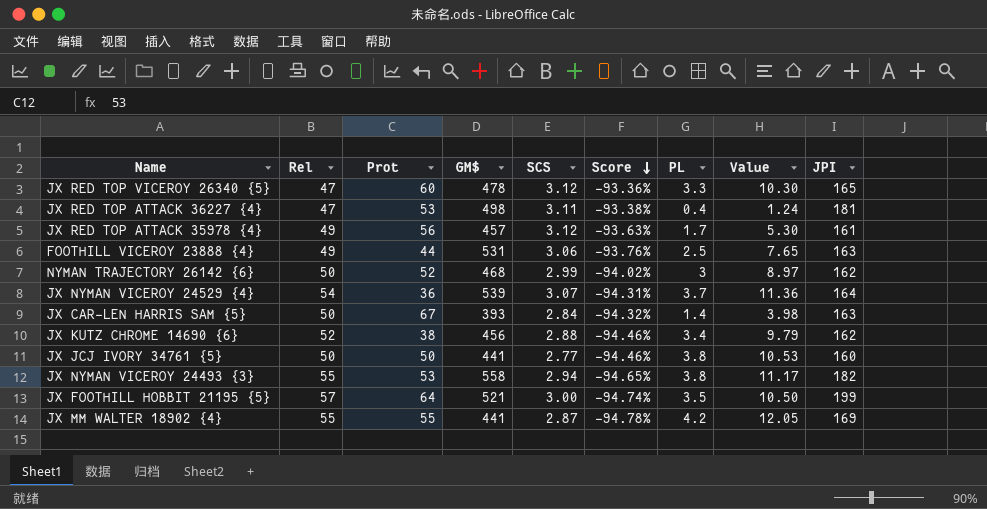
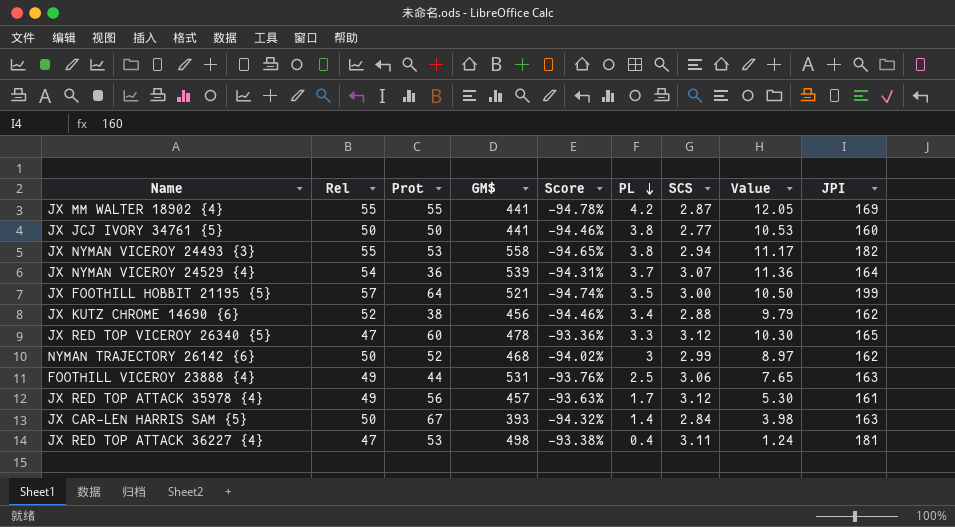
row order: Score descending -> PL descending
column SCS | position: 5 -> 7

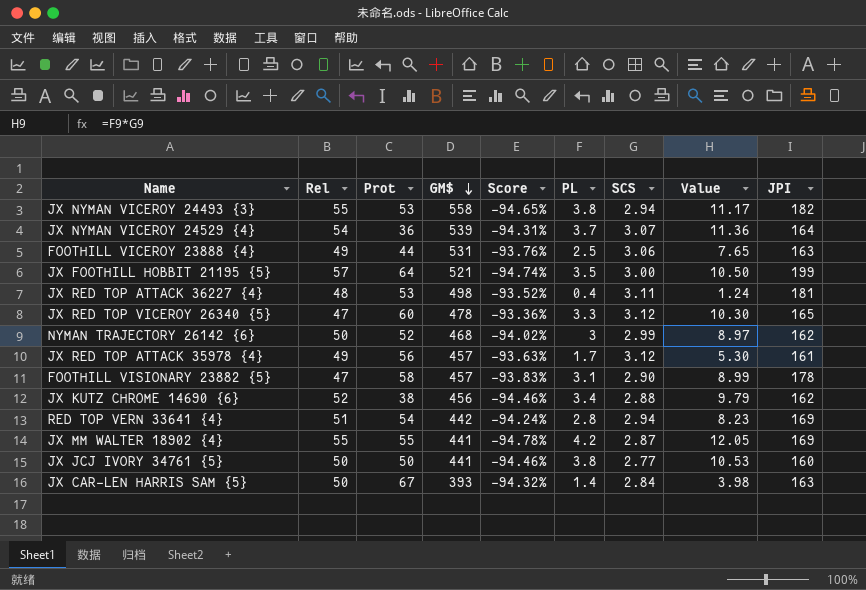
row order: PL descending -> GM$ descending
JX RED TOP ATTACK 36227 {4} | Rel: 47 -> 48
JX RED TOP ATTACK 36227 {4} | Score: -93.38% -> -93.52%
row FOOTHILL VISIONARY 23882 {5}: none -> 47 | 58 | 457 | -93.83% | 3.1 | 2.90 | 8.99 | 178
row RED TOP VERN 33641 {4}: none -> 51 | 54 | 442 | -94.24% | 2.8 | 2.94 | 8.23 | 169

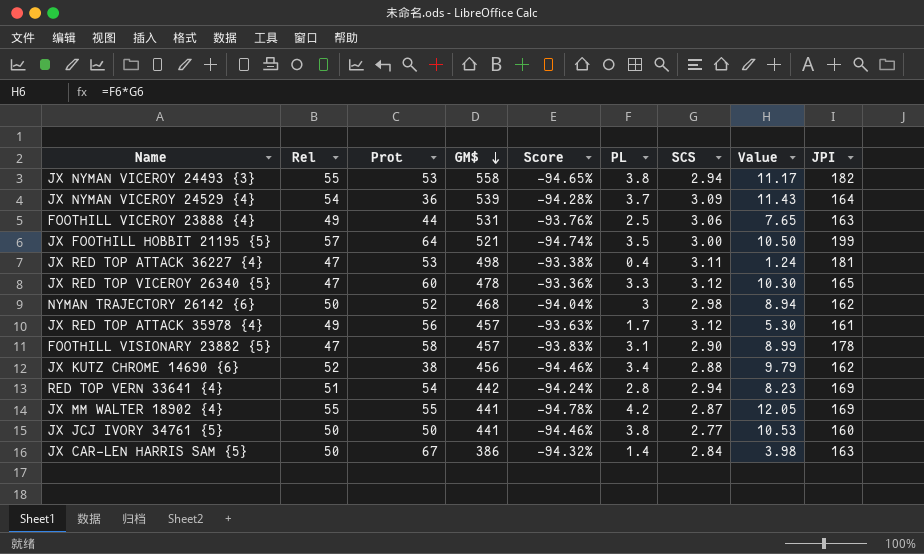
JX NYMAN VICEROY 24529 {4} | Score: -94.31% -> -94.28%
JX NYMAN VICEROY 24529 {4} | SCS: 3.07 -> 3.09
JX NYMAN VICEROY 24529 {4} | Value: 11.36 -> 11.43
JX RED TOP ATTACK 36227 {4} | Rel: 48 -> 47
JX RED TOP ATTACK 36227 {4} | Score: -93.52% -> -93.38%
NYMAN TRAJECTORY 26142 {6} | Score: -94.02% -> -94.04%
NYMAN TRAJECTORY 26142 {6} | SCS: 2.99 -> 2.98
NYMAN TRAJECTORY 26142 {6} | Value: 8.97 -> 8.94
JX CAR-LEN HARRIS SAM {5} | GM$: 393 -> 386

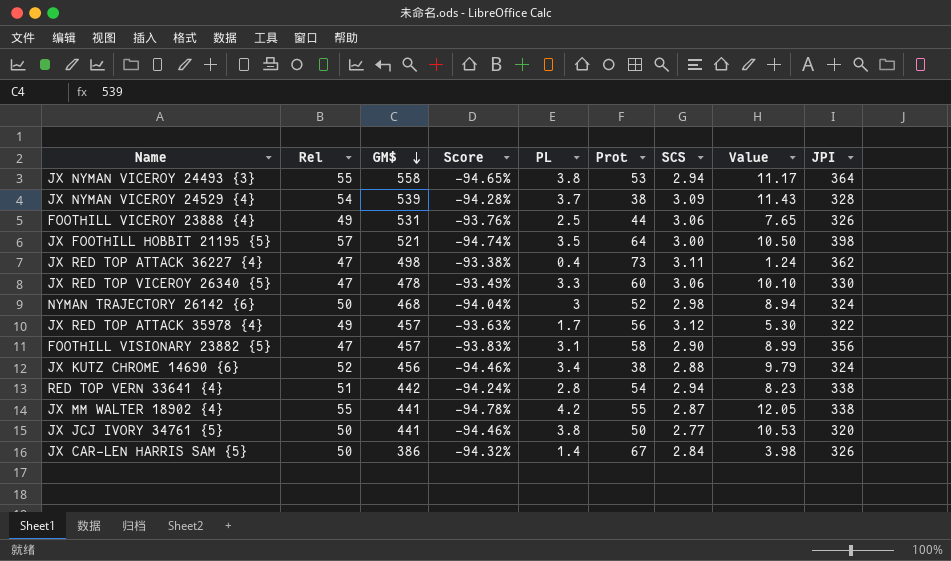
column Prot | position: 3 -> 6
JX NYMAN VICEROY 24493 {3} | JPI: 182 -> 364
JX NYMAN VICEROY 24529 {4} | Prot: 36 -> 38
JX NYMAN VICEROY 24529 {4} | JPI: 164 -> 328
FOOTHILL VICEROY 23888 {4} | JPI: 163 -> 326
JX FOOTHILL HOBBIT 21195 {5} | JPI: 199 -> 398
JX RED TOP ATTACK 36227 {4} | Prot: 53 -> 73
JX RED TOP ATTACK 36227 {4} | JPI: 181 -> 362
JX RED TOP VICEROY 26340 {5} | Score: -93.36% -> -93.49%
JX RED TOP VICEROY 26340 {5} | SCS: 3.12 -> 3.06
JX RED TOP VICEROY 26340 {5} | Value: 10.30 -> 10.10
JX RED TOP VICEROY 26340 {5} | JPI: 165 -> 330
NYMAN TRAJECTORY 26142 {6} | JPI: 162 -> 324
JX RED TOP ATTACK 35978 {4} | JPI: 161 -> 322
FOOTHILL VISIONARY 23882 {5} | JPI: 178 -> 356
JX KUTZ CHROME 14690 {6} | JPI: 162 -> 324
RED TOP VERN 33641 {4} | JPI: 169 -> 338
JX MM WALTER 18902 {4} | JPI: 169 -> 338
JX JCJ IVORY 34761 {5} | JPI: 160 -> 320
JX CAR-LEN HARRIS SAM {5} | JPI: 163 -> 326

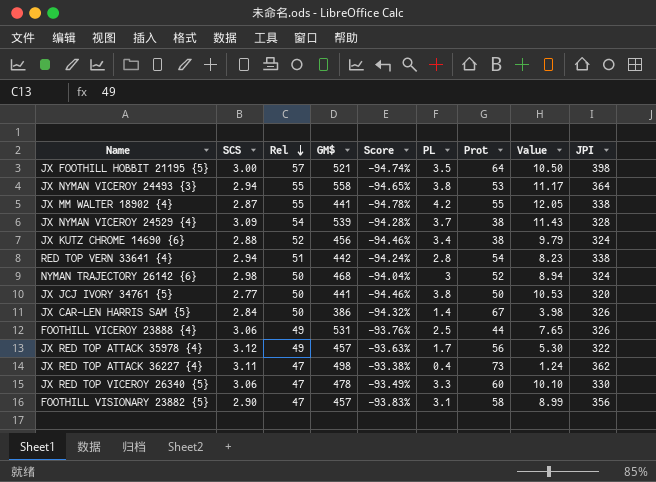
row order: GM$ descending -> Rel descending
column SCS | position: 7 -> 2

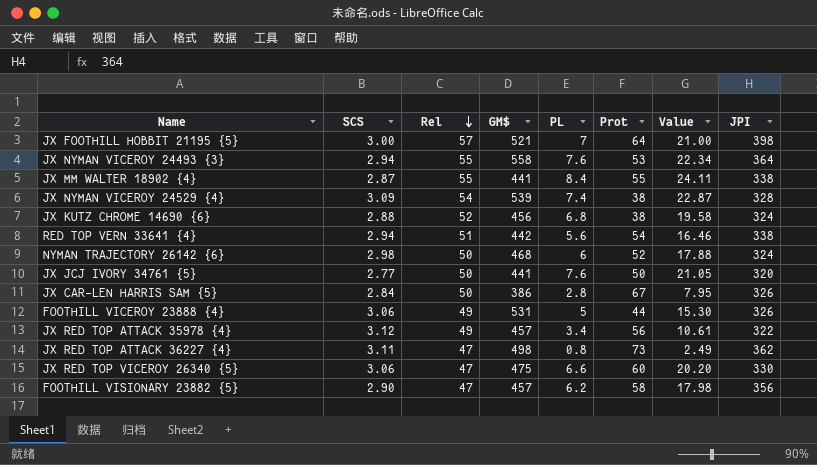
column Score | formula: ([SCS] - [Rel]) / [Rel] -> none
JX FOOTHILL HOBBIT 21195 {5} | PL: 3.5 -> 7
JX FOOTHILL HOBBIT 21195 {5} | Value: 10.50 -> 21.00
JX NYMAN VICEROY 24493 {3} | PL: 3.8 -> 7.6
JX NYMAN VICEROY 24493 {3} | Value: 11.17 -> 22.34
JX MM WALTER 18902 {4} | PL: 4.2 -> 8.4
JX MM WALTER 18902 {4} | Value: 12.05 -> 24.11
JX NYMAN VICEROY 24529 {4} | PL: 3.7 -> 7.4
JX NYMAN VICEROY 24529 {4} | Value: 11.43 -> 22.87
JX KUTZ CHROME 14690 {6} | PL: 3.4 -> 6.8
JX KUTZ CHROME 14690 {6} | Value: 9.79 -> 19.58
RED TOP VERN 33641 {4} | PL: 2.8 -> 5.6
RED TOP VERN 33641 {4} | Value: 8.23 -> 16.46
NYMAN TRAJECTORY 26142 {6} | PL: 3 -> 6
NYMAN TRAJECTORY 26142 {6} | Value: 8.94 -> 17.88
JX JCJ IVORY 34761 {5} | PL: 3.8 -> 7.6
JX JCJ IVORY 34761 {5} | Value: 10.53 -> 21.05
JX CAR-LEN HARRIS SAM {5} | PL: 1.4 -> 2.8
JX CAR-LEN HARRIS SAM {5} | Value: 3.98 -> 7.95
FOOTHILL VICEROY 23888 {4} | PL: 2.5 -> 5
FOOTHILL VICEROY 23888 {4} | Value: 7.65 -> 15.30
JX RED TOP ATTACK 35978 {4} | PL: 1.7 -> 3.4
JX RED TOP ATTACK 35978 {4} | Value: 5.30 -> 10.61
JX RED TOP ATTACK 36227 {4} | PL: 0.4 -> 0.8
JX RED TOP ATTACK 36227 {4} | Value: 1.24 -> 2.49
JX RED TOP VICEROY 26340 {5} | GM$: 478 -> 475
JX RED TOP VICEROY 26340 {5} | PL: 3.3 -> 6.6
JX RED TOP VICEROY 26340 {5} | Value: 10.10 -> 20.20
FOOTHILL VISIONARY 23882 {5} | PL: 3.1 -> 6.2
FOOTHILL VISIONARY 23882 {5} | Value: 8.99 -> 17.98

